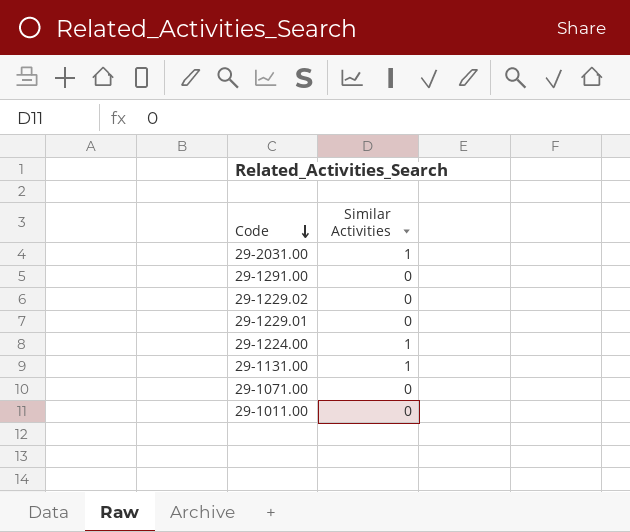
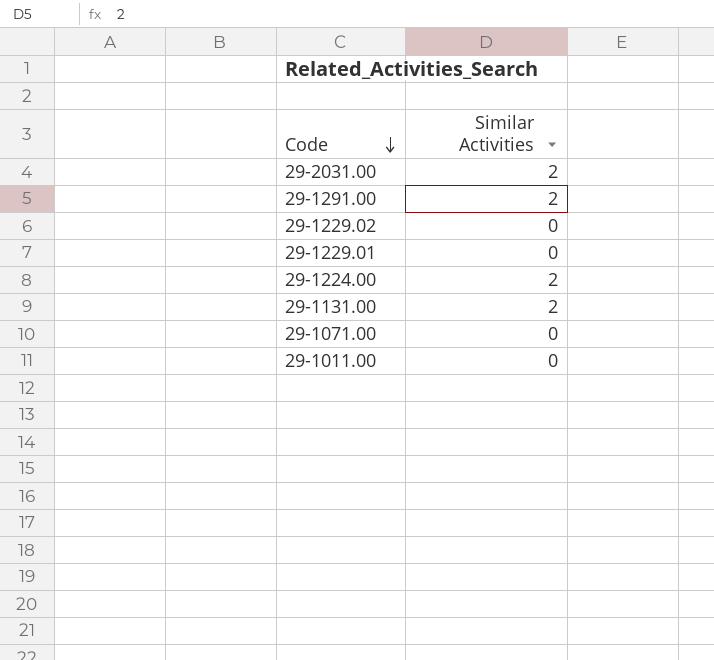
29-2031.00 | Similar Activities: 1 -> 2
29-1291.00 | Similar Activities: 0 -> 2
29-1224.00 | Similar Activities: 1 -> 2
29-1131.00 | Similar Activities: 1 -> 2

